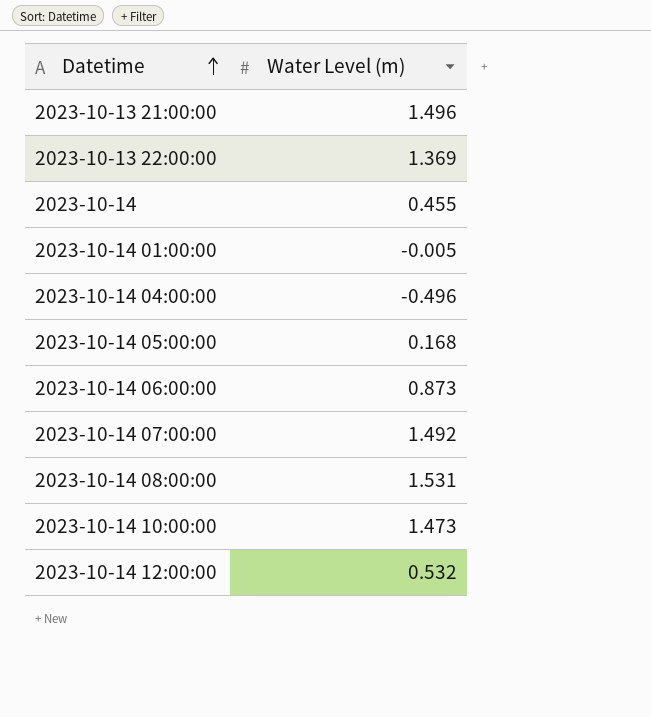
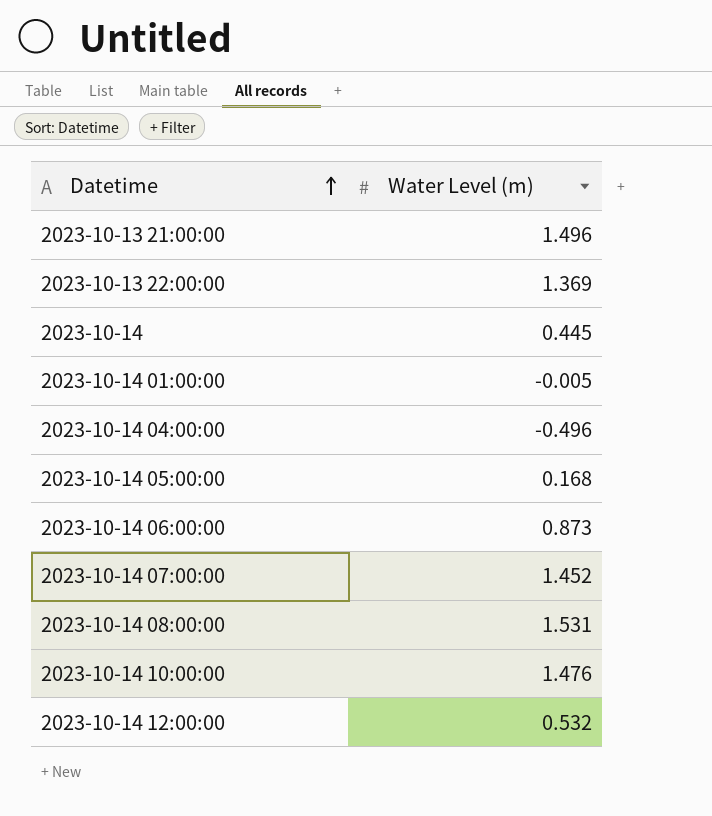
2023-10-14 | Water Level (m): 0.455 -> 0.445
2023-10-14 07:00:00 | Water Level (m): 1.492 -> 1.452
2023-10-14 10:00:00 | Water Level (m): 1.473 -> 1.476

